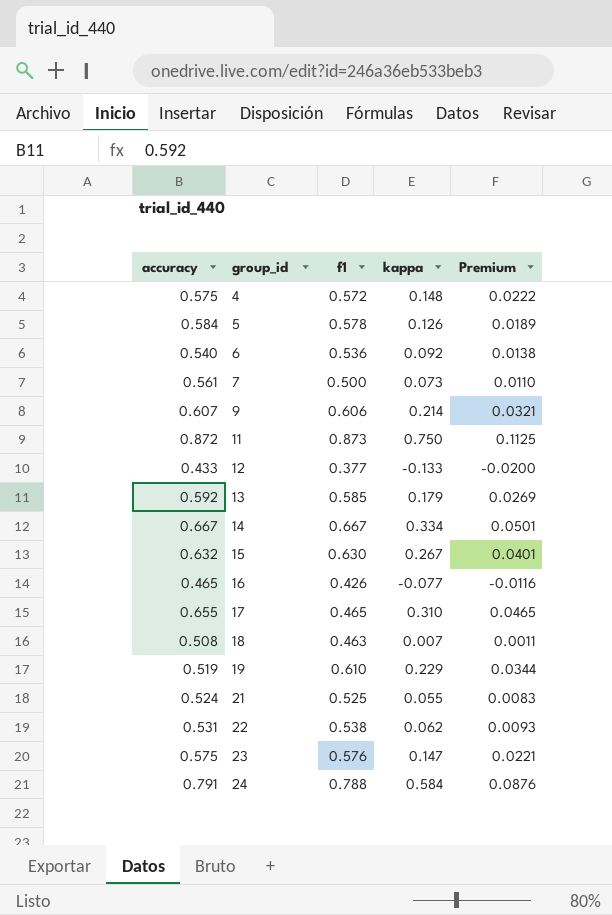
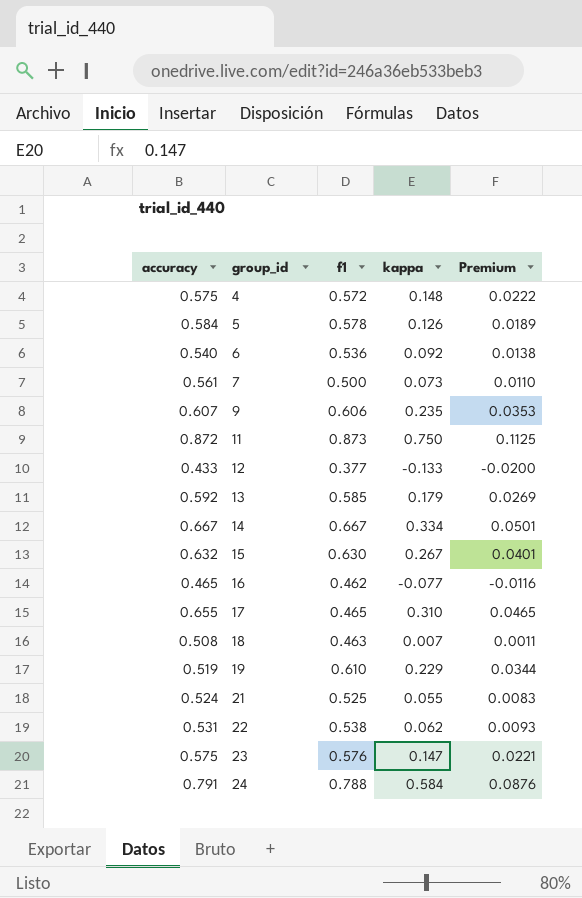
9 | kappa: 0.214 -> 0.235
9 | Premium: 0.0321 -> 0.0353
16 | f1: 0.426 -> 0.462

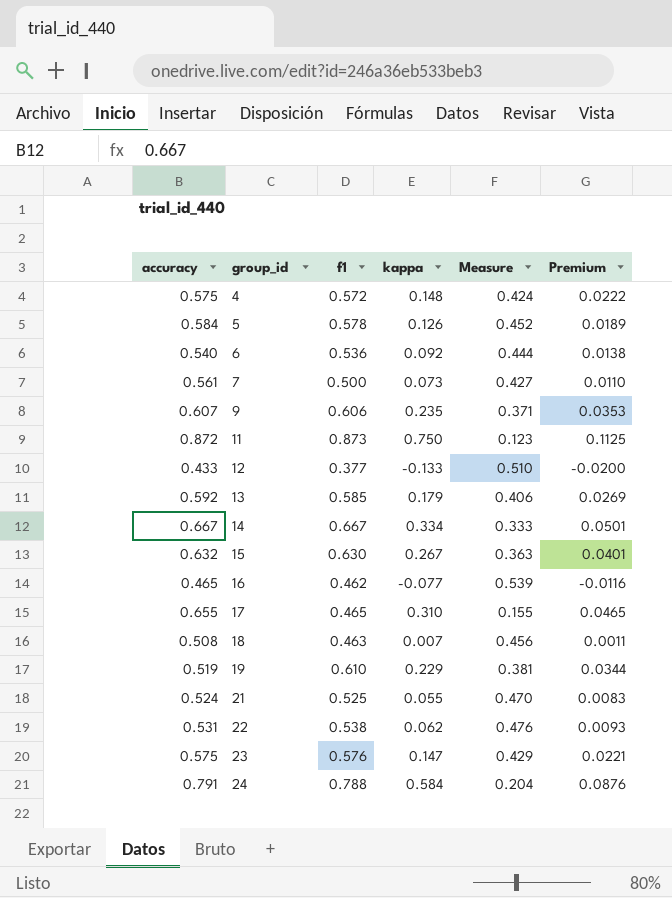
column Measure | formula: none -> [f1] - [kappa]

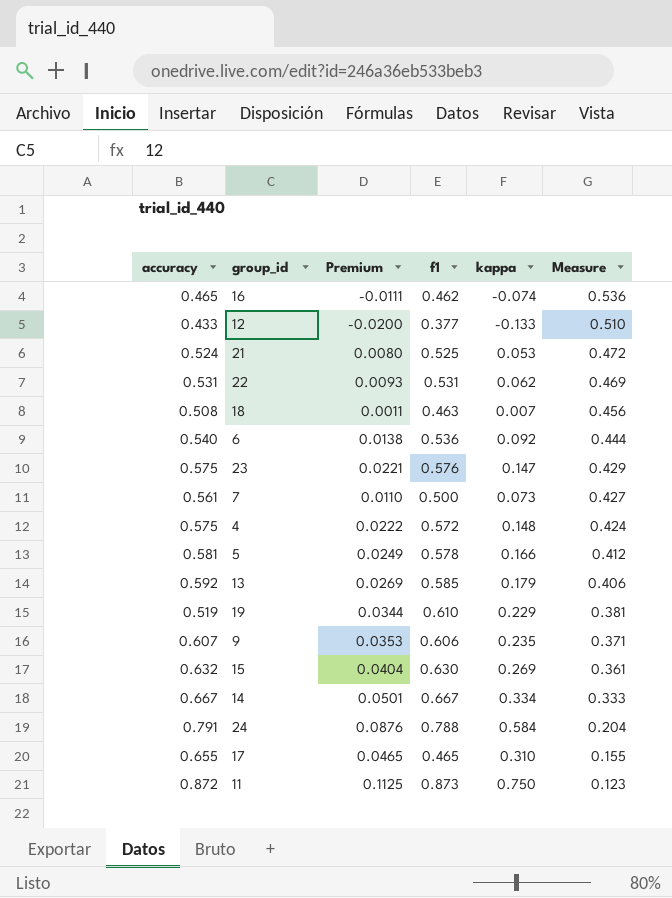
row order: group_id ascending -> Measure descending
column Premium | position: 6 -> 3
16 | Premium: -0.0116 -> -0.0111
16 | kappa: -0.077 -> -0.074
16 | Measure: 0.539 -> 0.536
21 | Premium: 0.0083 -> 0.0080
21 | kappa: 0.055 -> 0.053
21 | Measure: 0.470 -> 0.472
22 | f1: 0.538 -> 0.531
22 | Measure: 0.476 -> 0.469
5 | accuracy: 0.584 -> 0.581
5 | Premium: 0.0189 -> 0.0249
5 | kappa: 0.126 -> 0.166
5 | Measure: 0.452 -> 0.412
15 | Premium: 0.0401 -> 0.0404
15 | kappa: 0.267 -> 0.269
15 | Measure: 0.363 -> 0.361

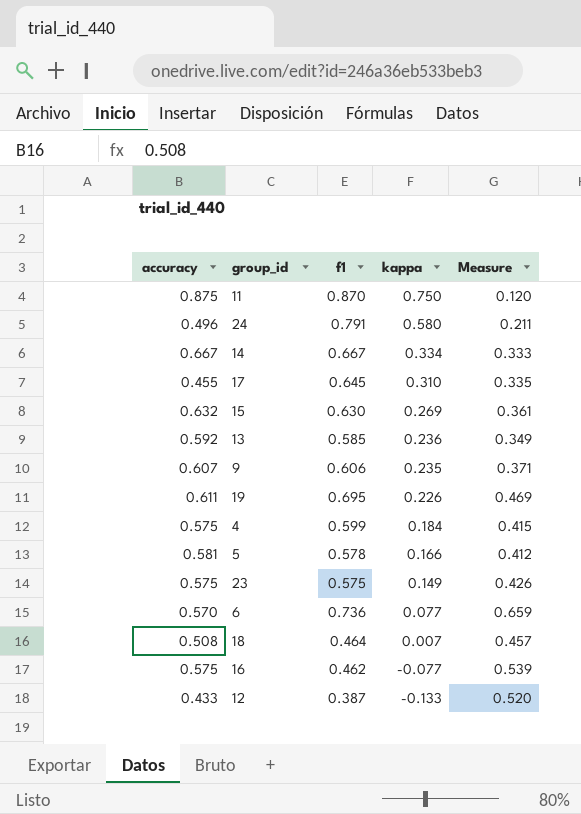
row order: Measure descending -> kappa descending
column Premium | formula: [kappa] * 0.15 -> none
row 21: 0.524 | 0.0080 | 0.525 | 0.053 | 0.472 -> none
row 22: 0.531 | 0.0093 | 0.531 | 0.062 | 0.469 -> none
row 7: 0.561 | 0.0110 | 0.500 | 0.073 | 0.427 -> none
11 | accuracy: 0.872 -> 0.875
11 | f1: 0.873 -> 0.870
11 | Measure: 0.123 -> 0.120
24 | accuracy: 0.791 -> 0.496
24 | f1: 0.788 -> 0.791
24 | kappa: 0.584 -> 0.580
24 | Measure: 0.204 -> 0.211
17 | accuracy: 0.655 -> 0.455
17 | f1: 0.465 -> 0.645
17 | Measure: 0.155 -> 0.335
13 | kappa: 0.179 -> 0.236
13 | Measure: 0.406 -> 0.349
19 | accuracy: 0.519 -> 0.611
19 | f1: 0.610 -> 0.695
19 | kappa: 0.229 -> 0.226
19 | Measure: 0.381 -> 0.469
4 | f1: 0.572 -> 0.599
4 | kappa: 0.148 -> 0.184
4 | Measure: 0.424 -> 0.415
23 | f1: 0.576 -> 0.575
23 | kappa: 0.147 -> 0.149
23 | Measure: 0.429 -> 0.426
6 | accuracy: 0.540 -> 0.570
6 | f1: 0.536 -> 0.736
6 | kappa: 0.092 -> 0.077
6 | Measure: 0.444 -> 0.659
18 | f1: 0.463 -> 0.464
18 | Measure: 0.456 -> 0.457
16 | accuracy: 0.465 -> 0.575
16 | kappa: -0.074 -> -0.077
16 | Measure: 0.536 -> 0.539
12 | f1: 0.377 -> 0.387
12 | Measure: 0.510 -> 0.520

